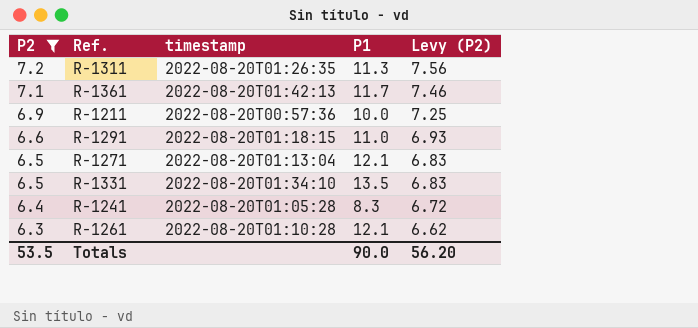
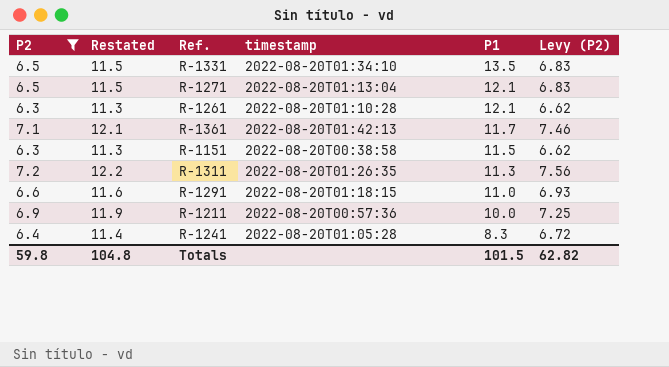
row order: P2 descending -> P1 descending
column Restated | formula: none -> [P2] + 5
row R-1151: none -> 6.3 | 11.3 | 2022-08-20T00:38:58 | 11.5 | 6.62
Totals | P2: 53.5 -> 59.8
Totals | P1: 90.0 -> 101.5
Totals | Levy (P2): 56.20 -> 62.82

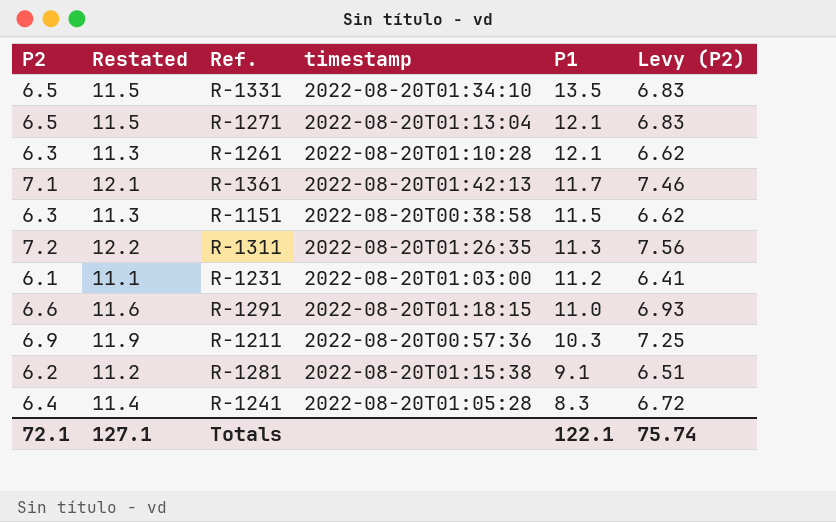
filter: P2 >= 6.3 -> none
R-1211 | P1: 10.0 -> 10.3
Totals | P2: 59.8 -> 72.1
Totals | Restated: 104.8 -> 127.1
Totals | P1: 101.5 -> 122.1
Totals | Levy (P2): 62.82 -> 75.74

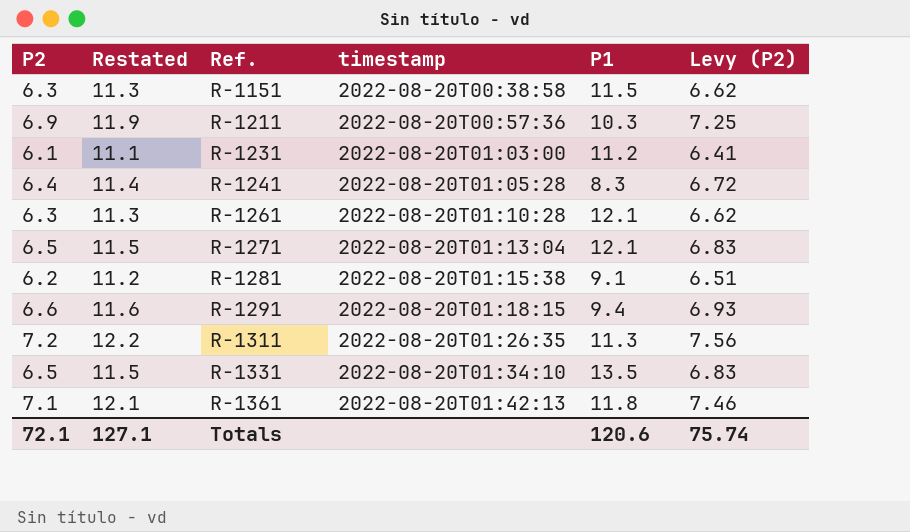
row order: P1 descending -> Ref. ascending
R-1291 | P1: 11.0 -> 9.4
R-1361 | P1: 11.7 -> 11.8
Totals | P1: 122.1 -> 120.6

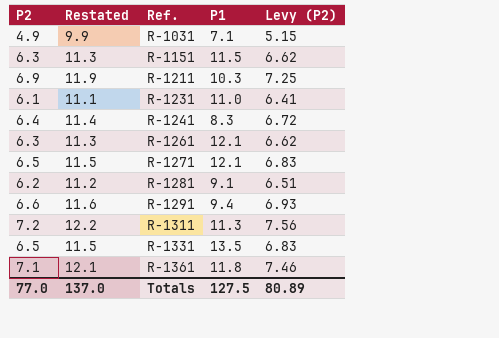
column timestamp | position: 4 -> none
row R-1031: none -> 4.9 | 9.9 | 7.1 | 5.15
R-1231 | P1: 11.2 -> 11.0
Totals | P2: 72.1 -> 77.0
Totals | Restated: 127.1 -> 137.0
Totals | P1: 120.6 -> 127.5
Totals | Levy (P2): 75.74 -> 80.89

